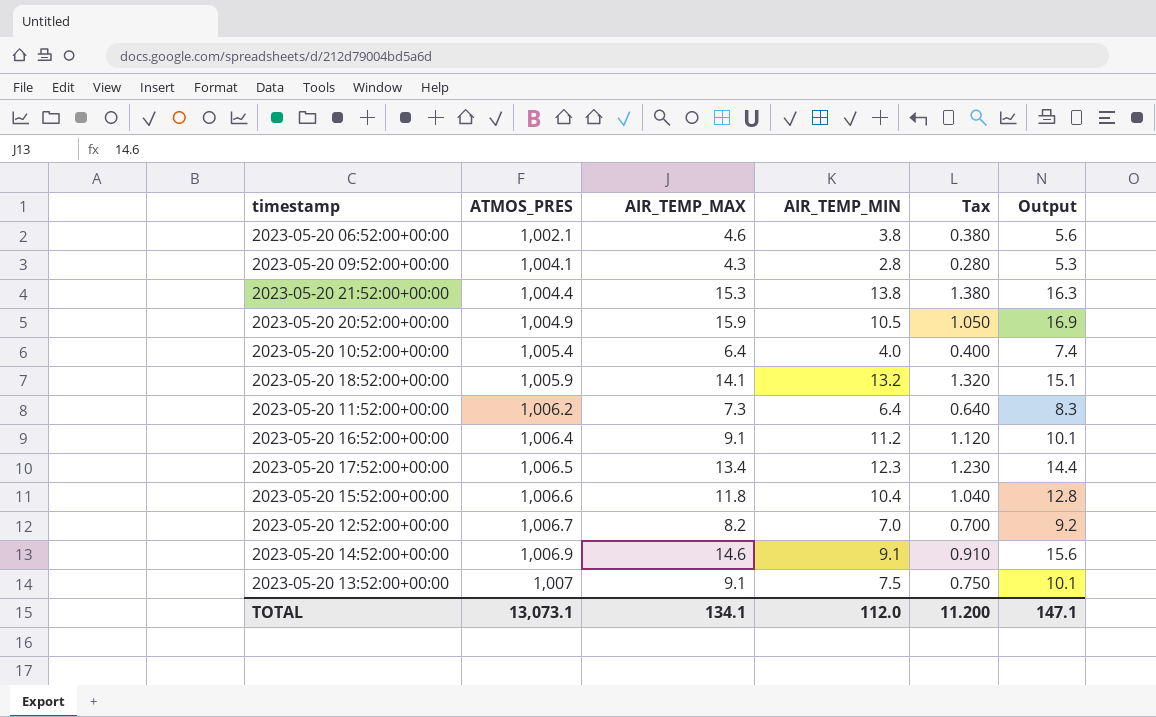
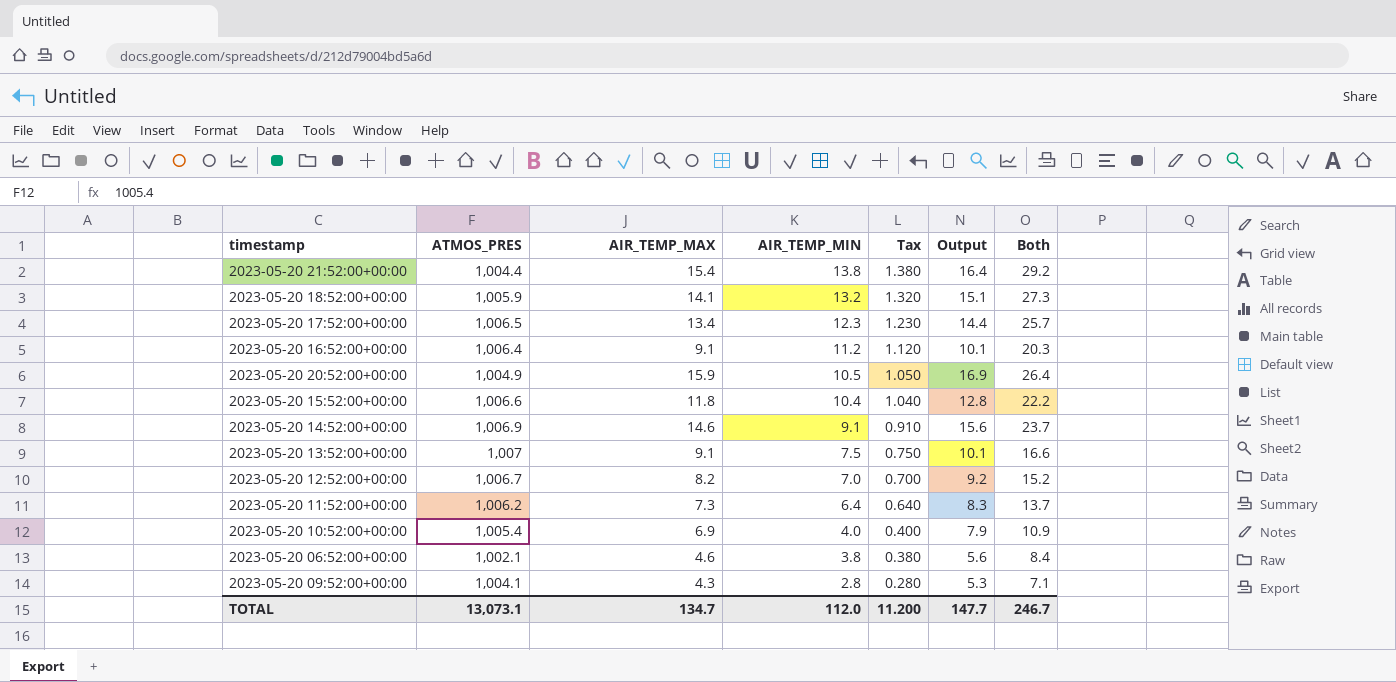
row order: ATMOS_PRES ascending -> AIR_TEMP_MIN descending
column Both | formula: none -> [AIR_TEMP_MAX] + [AIR_TEMP_MIN]
2023-05-20 21:52:00+00:00 | AIR_TEMP_MAX: 15.3 -> 15.4
2023-05-20 21:52:00+00:00 | Output: 16.3 -> 16.4
2023-05-20 10:52:00+00:00 | AIR_TEMP_MAX: 6.4 -> 6.9
2023-05-20 10:52:00+00:00 | Output: 7.4 -> 7.9
TOTAL | AIR_TEMP_MAX: 134.1 -> 134.7
TOTAL | Output: 147.1 -> 147.7

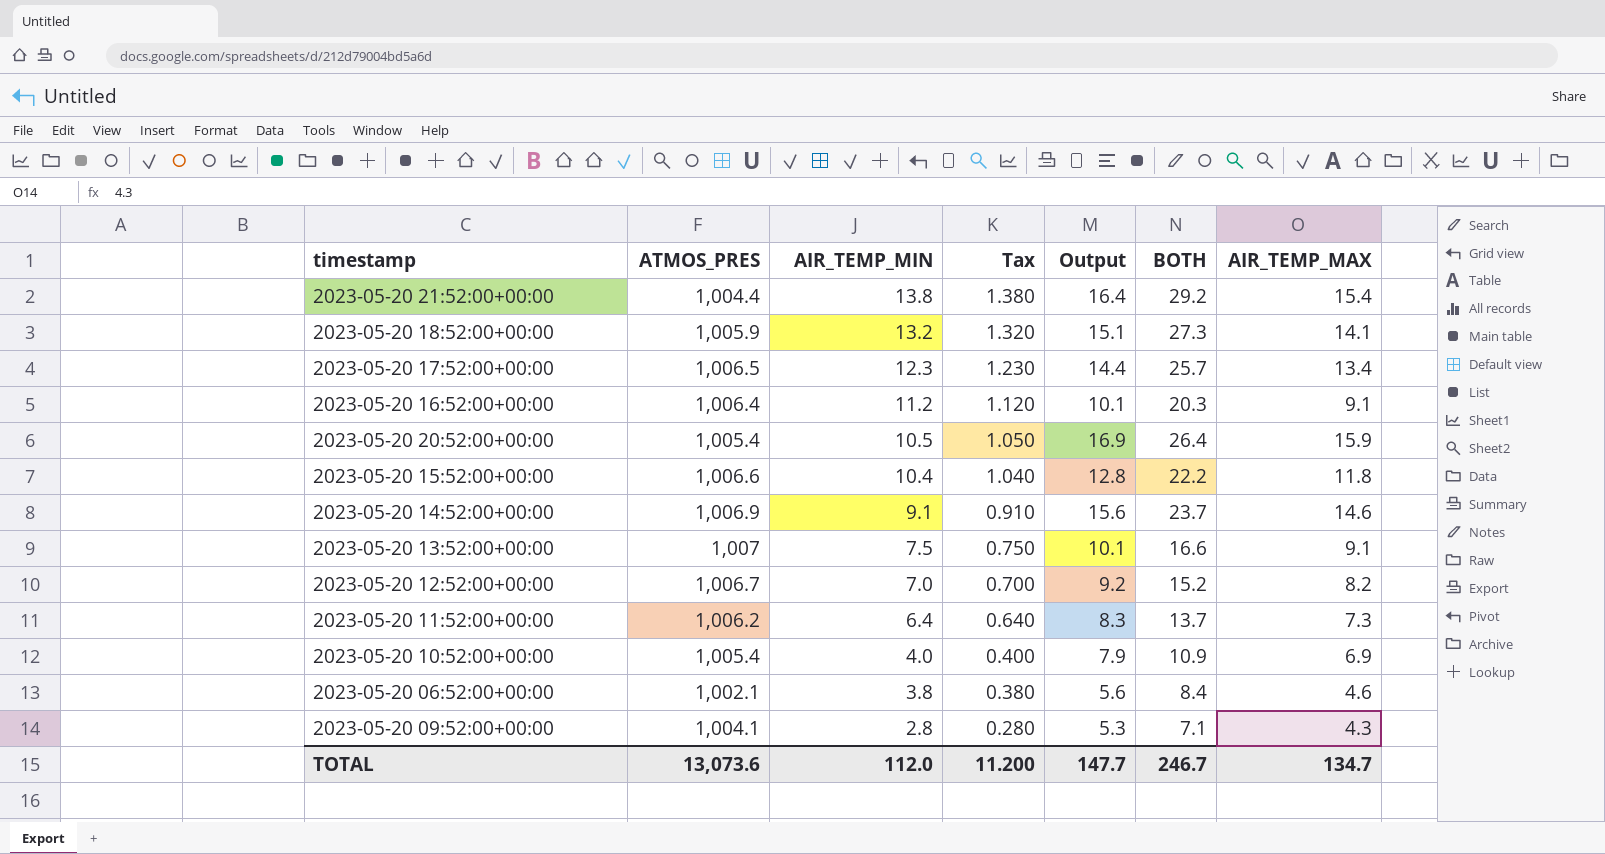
column name: Both -> BOTH
column AIR_TEMP_MAX | position: 3 -> 7
2023-05-20 20:52:00+00:00 | ATMOS_PRES: 1,004.9 -> 1,005.4
TOTAL | ATMOS_PRES: 13,073.1 -> 13,073.6

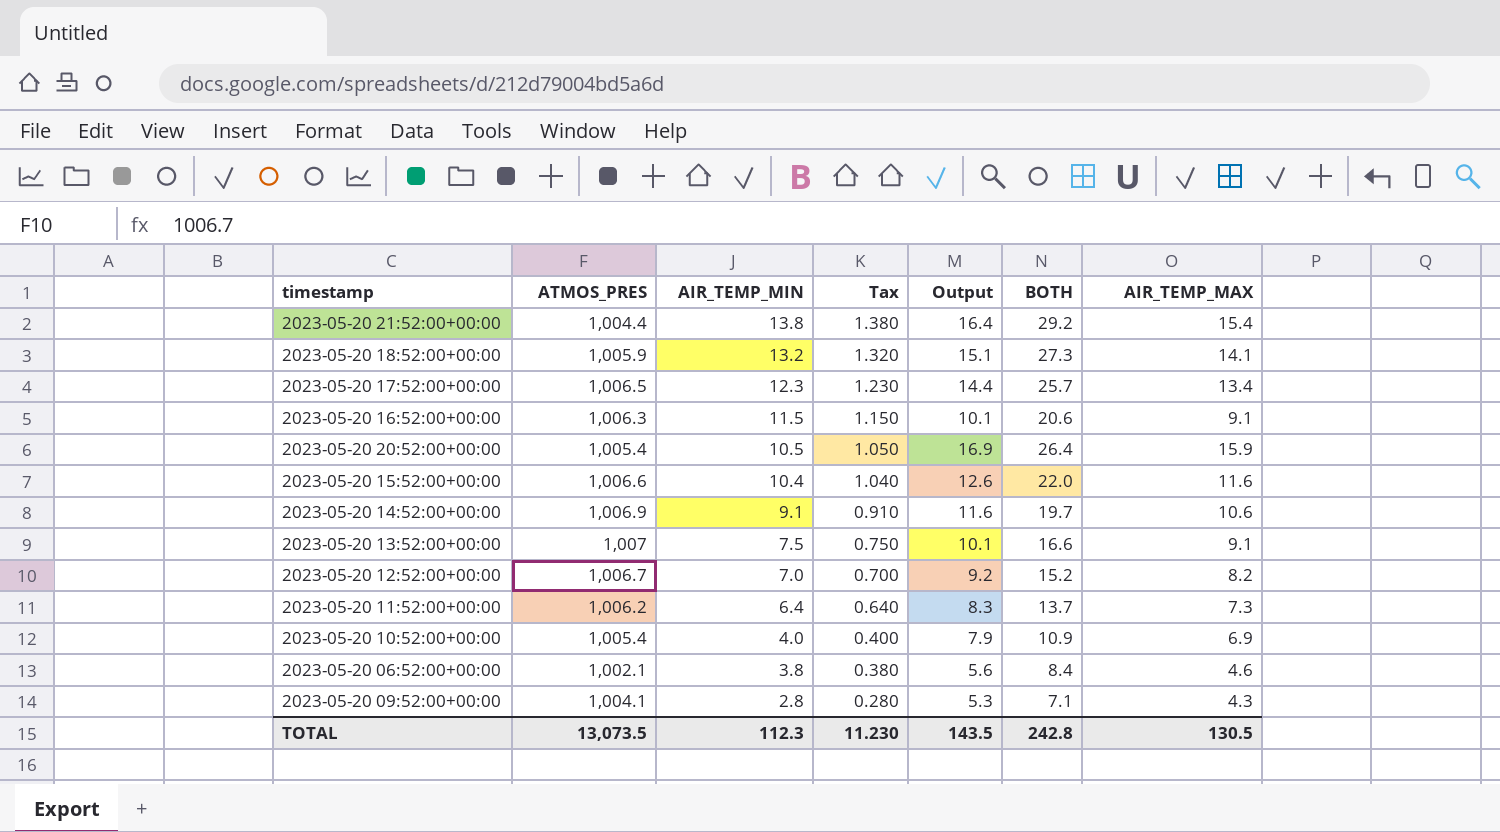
2023-05-20 16:52:00+00:00 | ATMOS_PRES: 1,006.4 -> 1,006.3
2023-05-20 16:52:00+00:00 | AIR_TEMP_MIN: 11.2 -> 11.5
2023-05-20 16:52:00+00:00 | Tax: 1.120 -> 1.150
2023-05-20 16:52:00+00:00 | BOTH: 20.3 -> 20.6
2023-05-20 15:52:00+00:00 | Output: 12.8 -> 12.6
2023-05-20 15:52:00+00:00 | BOTH: 22.2 -> 22.0
2023-05-20 15:52:00+00:00 | AIR_TEMP_MAX: 11.8 -> 11.6
2023-05-20 14:52:00+00:00 | Output: 15.6 -> 11.6
2023-05-20 14:52:00+00:00 | BOTH: 23.7 -> 19.7
2023-05-20 14:52:00+00:00 | AIR_TEMP_MAX: 14.6 -> 10.6
TOTAL | ATMOS_PRES: 13,073.6 -> 13,073.5
TOTAL | AIR_TEMP_MIN: 112.0 -> 112.3
TOTAL | Tax: 11.200 -> 11.230
TOTAL | Output: 147.7 -> 143.5
TOTAL | BOTH: 246.7 -> 242.8
TOTAL | AIR_TEMP_MAX: 134.7 -> 130.5

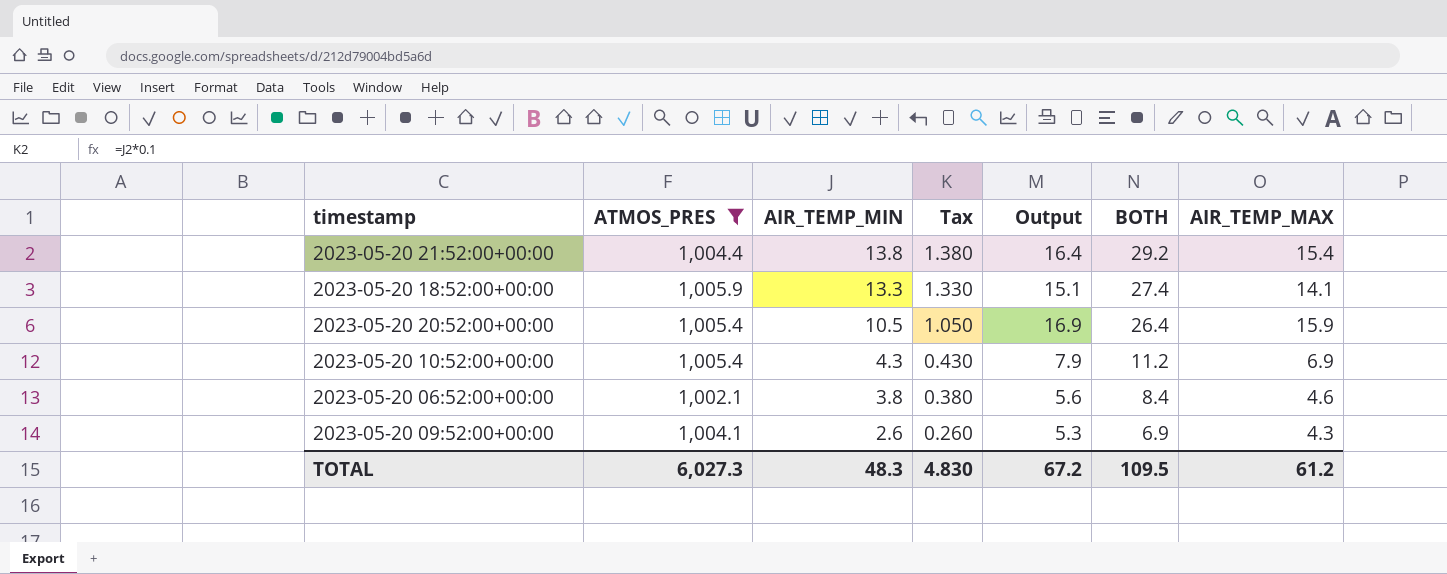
filter: none -> ATMOS_PRES <= 1,005.9
2023-05-20 18:52:00+00:00 | AIR_TEMP_MIN: 13.2 -> 13.3
2023-05-20 18:52:00+00:00 | Tax: 1.320 -> 1.330
2023-05-20 18:52:00+00:00 | BOTH: 27.3 -> 27.4
2023-05-20 10:52:00+00:00 | AIR_TEMP_MIN: 4.0 -> 4.3
2023-05-20 10:52:00+00:00 | Tax: 0.400 -> 0.430
2023-05-20 10:52:00+00:00 | BOTH: 10.9 -> 11.2
2023-05-20 09:52:00+00:00 | AIR_TEMP_MIN: 2.8 -> 2.6
2023-05-20 09:52:00+00:00 | Tax: 0.280 -> 0.260
2023-05-20 09:52:00+00:00 | BOTH: 7.1 -> 6.9
TOTAL | ATMOS_PRES: 13,073.5 -> 6,027.3
TOTAL | AIR_TEMP_MIN: 112.3 -> 48.3
TOTAL | Tax: 11.230 -> 4.830
TOTAL | Output: 143.5 -> 67.2
TOTAL | BOTH: 242.8 -> 109.5
TOTAL | AIR_TEMP_MAX: 130.5 -> 61.2

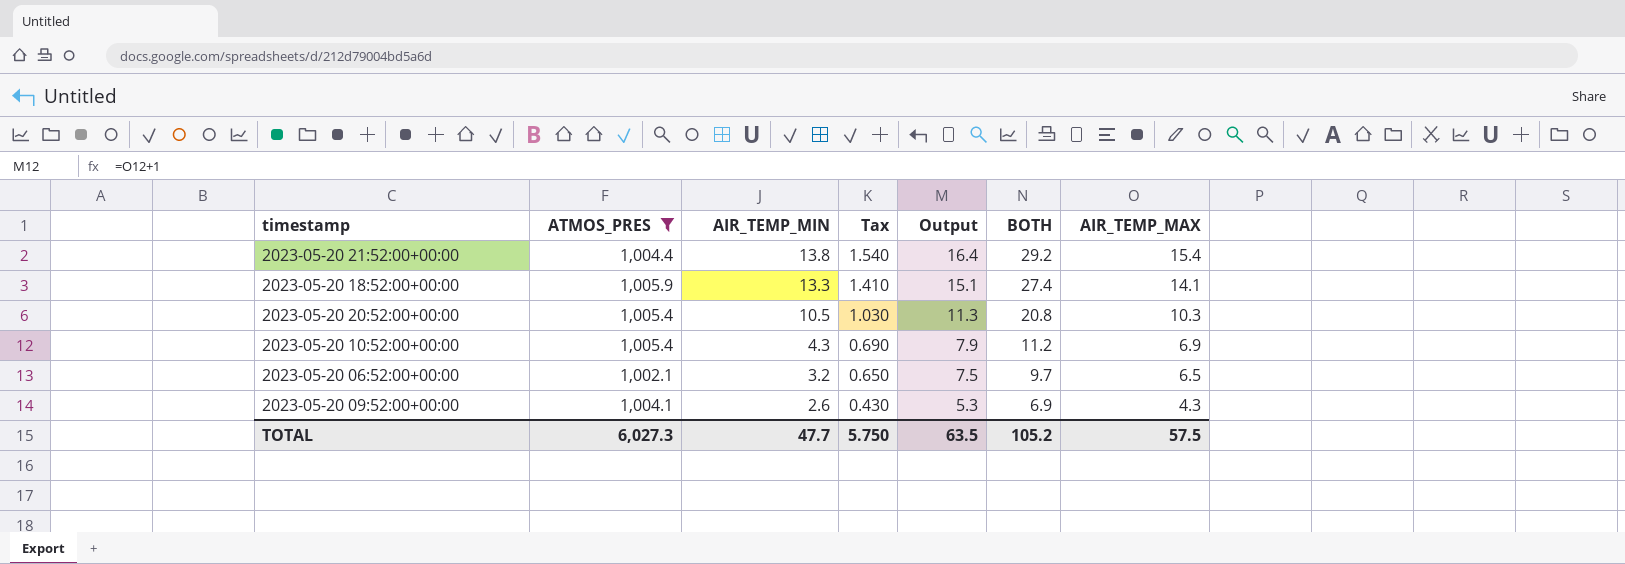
column Tax | formula: [AIR_TEMP_MIN] * 0.1 -> [AIR_TEMP_MAX] * 0.1
2023-05-20 20:52:00+00:00 | Output: 16.9 -> 11.3
2023-05-20 20:52:00+00:00 | BOTH: 26.4 -> 20.8
2023-05-20 20:52:00+00:00 | AIR_TEMP_MAX: 15.9 -> 10.3
2023-05-20 06:52:00+00:00 | AIR_TEMP_MIN: 3.8 -> 3.2
2023-05-20 06:52:00+00:00 | Output: 5.6 -> 7.5
2023-05-20 06:52:00+00:00 | BOTH: 8.4 -> 9.7
2023-05-20 06:52:00+00:00 | AIR_TEMP_MAX: 4.6 -> 6.5
TOTAL | AIR_TEMP_MIN: 48.3 -> 47.7
TOTAL | Tax: 4.830 -> 5.750
TOTAL | Output: 67.2 -> 63.5
TOTAL | BOTH: 109.5 -> 105.2
TOTAL | AIR_TEMP_MAX: 61.2 -> 57.5

